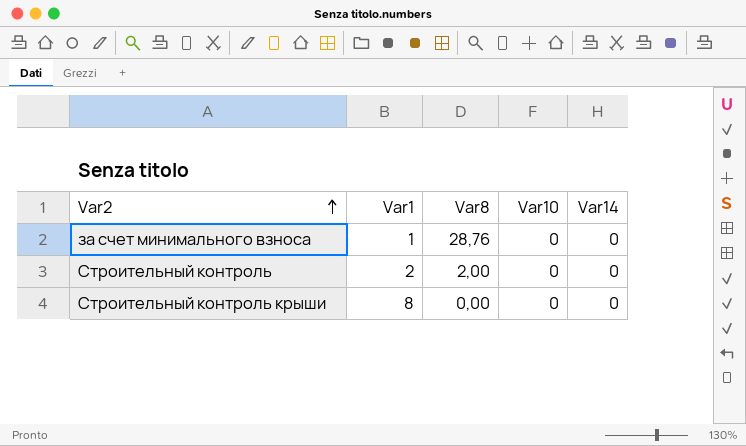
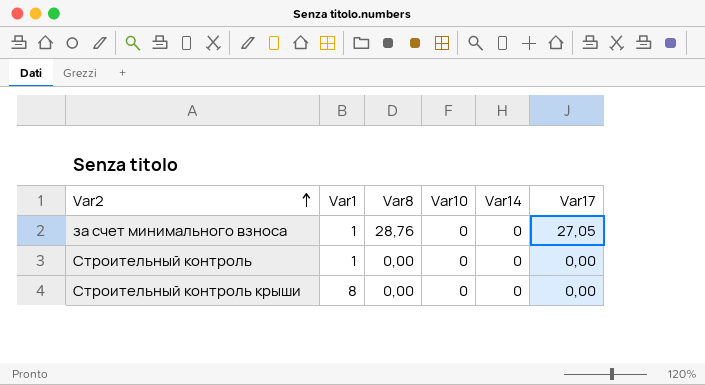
column Var17 | position: none -> 6
Строительный контроль | Var1: 2 -> 1
Строительный контроль | Var8: 2,00 -> 0,00

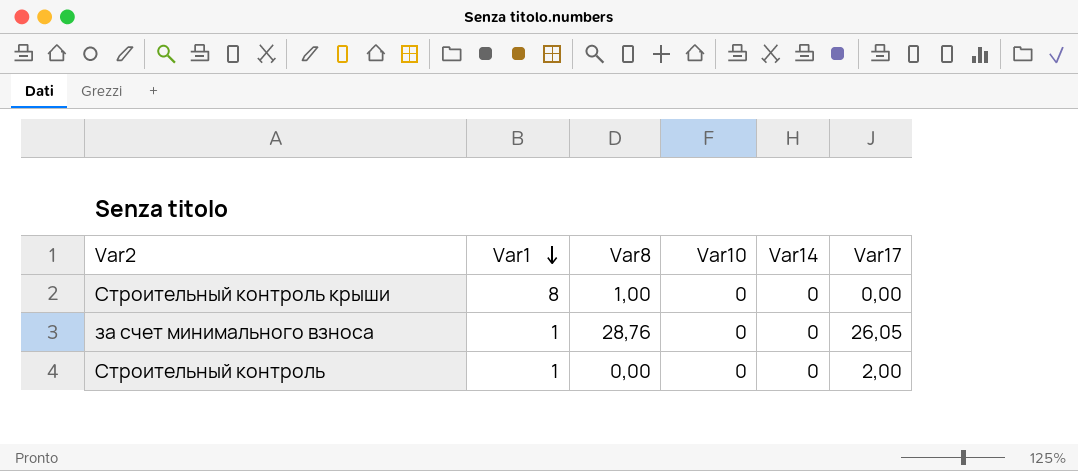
row order: Var2 ascending -> Var1 descending
Строительный контроль крыши | Var8: 0,00 -> 1,00
за счет минимального взноса | Var17: 27,05 -> 26,05
Строительный контроль | Var17: 0,00 -> 2,00

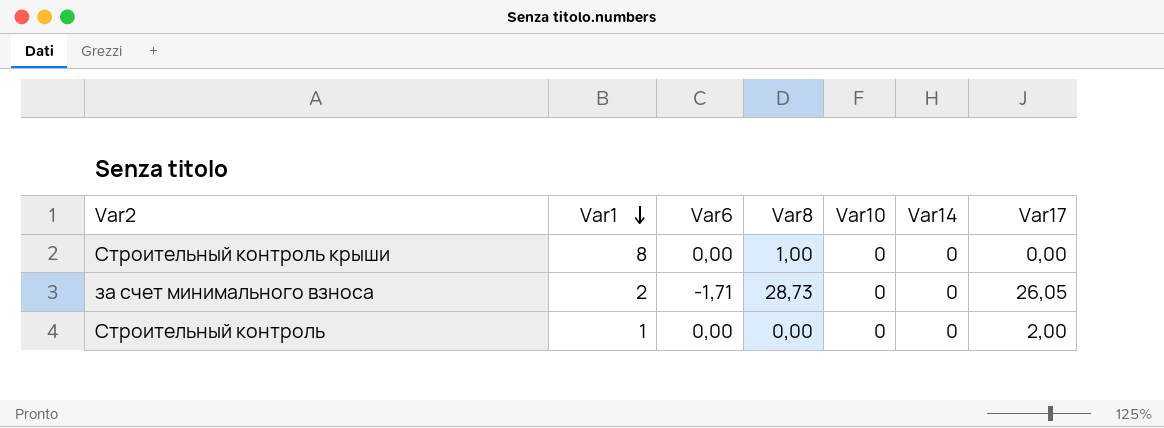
column Var6 | position: none -> 3
за счет минимального взноса | Var1: 1 -> 2
за счет минимального взноса | Var8: 28,76 -> 28,73

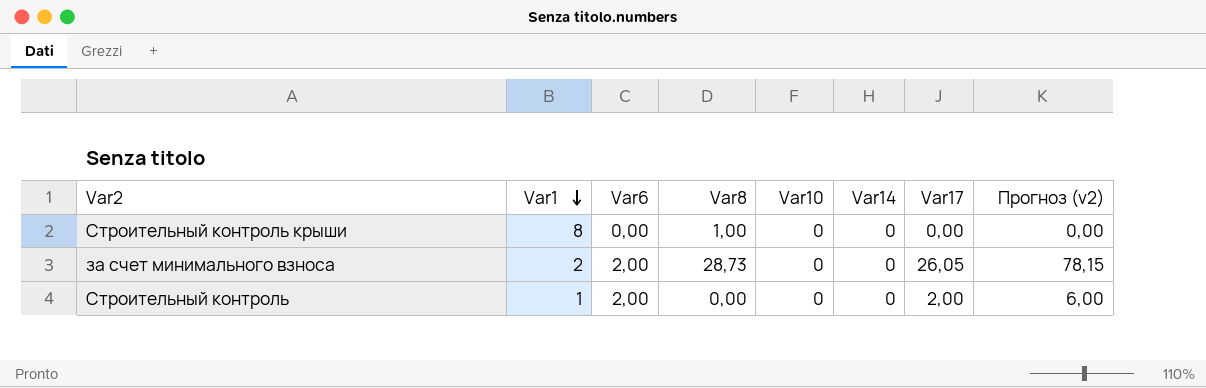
column Прогноз (v2) | formula: none -> [Var17] * 3
за счет минимального взноса | Var6: -1,71 -> 2,00
Строительный контроль | Var6: 0,00 -> 2,00

